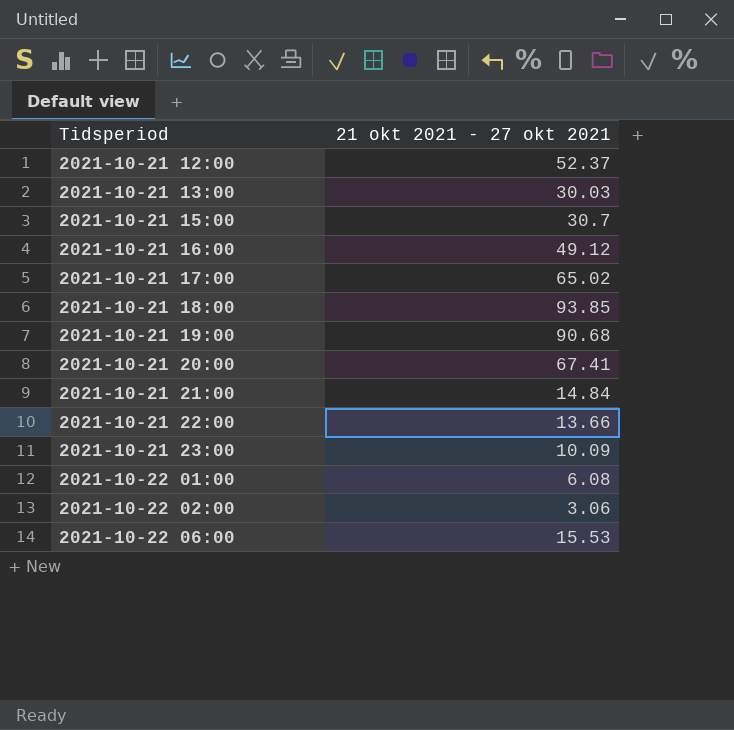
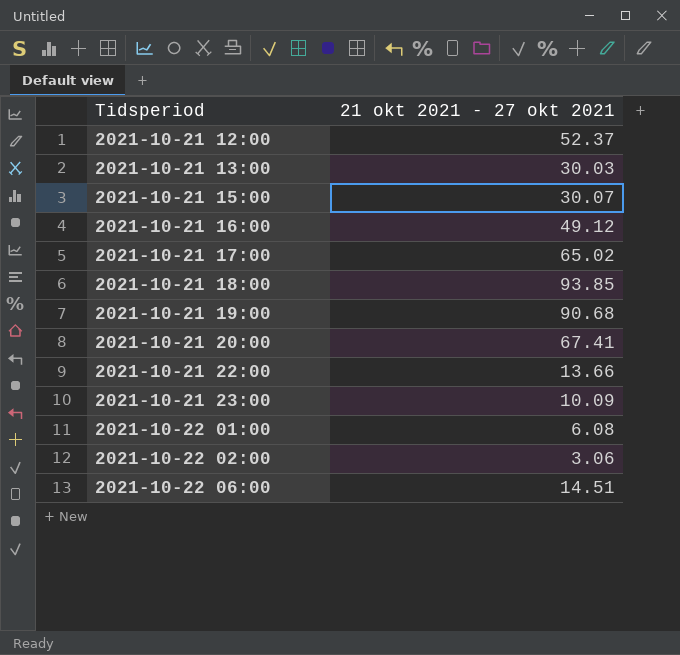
row 2021-10-21 21:00: 14.84 -> none
2021-10-21 15:00 | 21 okt 2021 - 27 okt 2021: 30.7 -> 30.07
2021-10-22 06:00 | 21 okt 2021 - 27 okt 2021: 15.53 -> 14.51

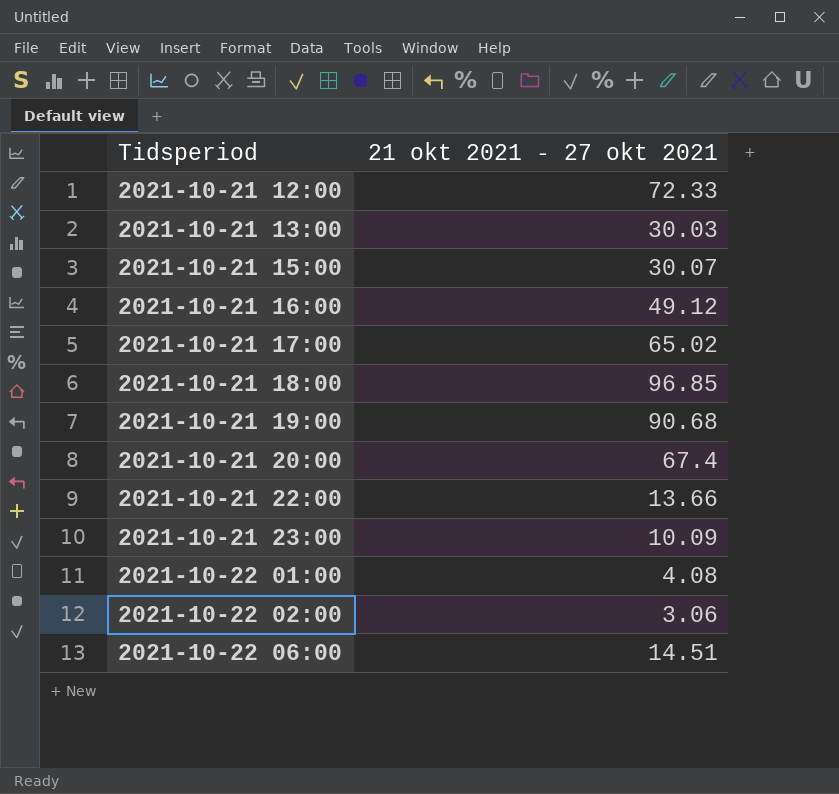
2021-10-21 12:00 | 21 okt 2021 - 27 okt 2021: 52.37 -> 72.33
2021-10-21 18:00 | 21 okt 2021 - 27 okt 2021: 93.85 -> 96.85
2021-10-21 20:00 | 21 okt 2021 - 27 okt 2021: 67.41 -> 67.4
2021-10-22 01:00 | 21 okt 2021 - 27 okt 2021: 6.08 -> 4.08

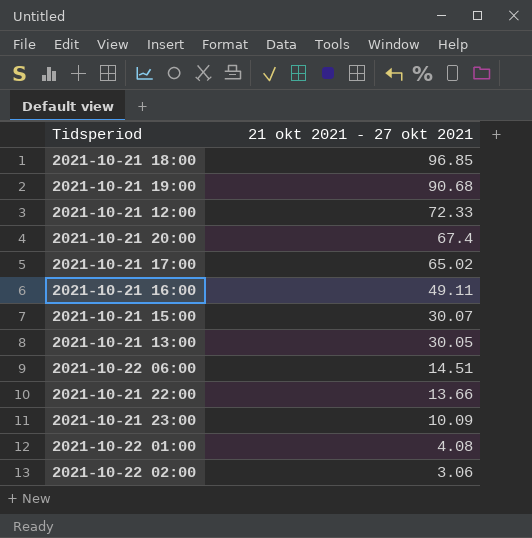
row order: Tidsperiod ascending -> 21 okt 2021 - 27 okt 2021 descending
2021-10-21 16:00 | 21 okt 2021 - 27 okt 2021: 49.12 -> 49.11
2021-10-21 13:00 | 21 okt 2021 - 27 okt 2021: 30.03 -> 30.05

